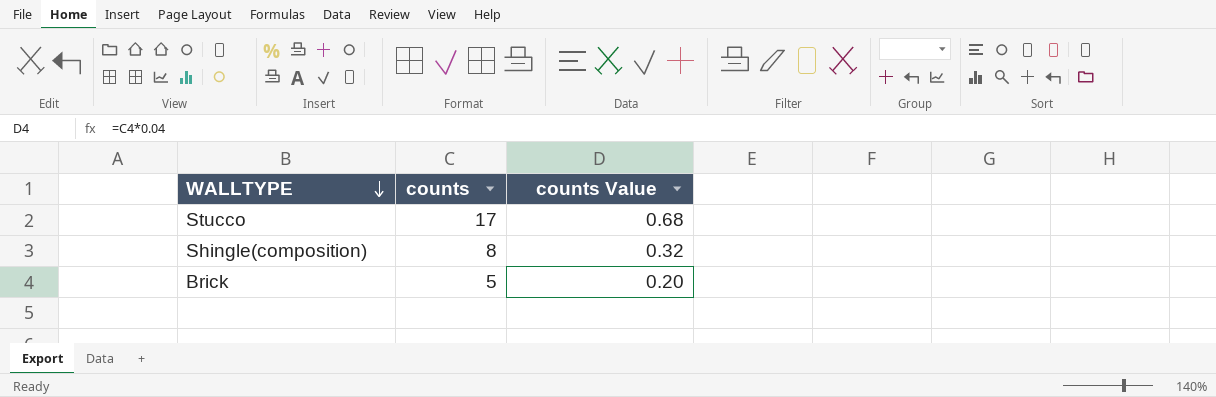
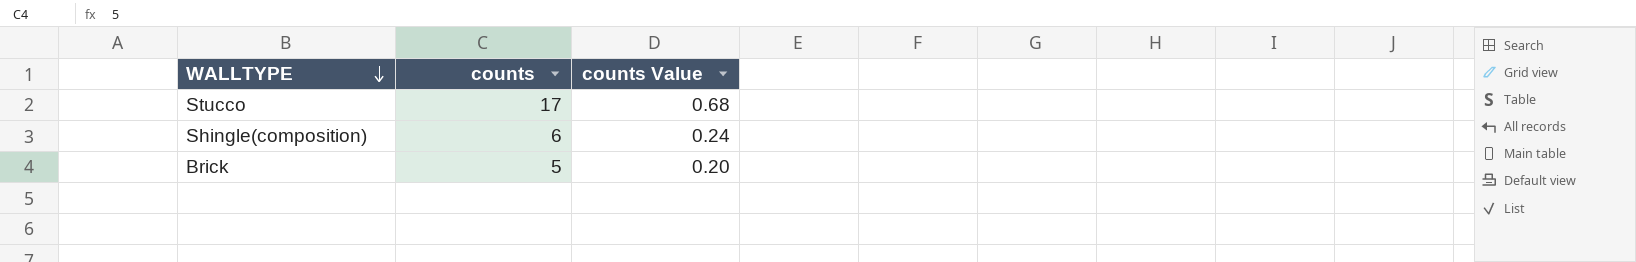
Shingle(composition) | counts: 8 -> 6
Shingle(composition) | counts Value: 0.32 -> 0.24

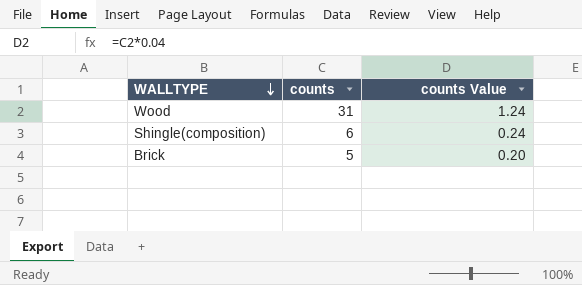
row Stucco: 17 | 0.68 -> none
row Wood: none -> 31 | 1.24

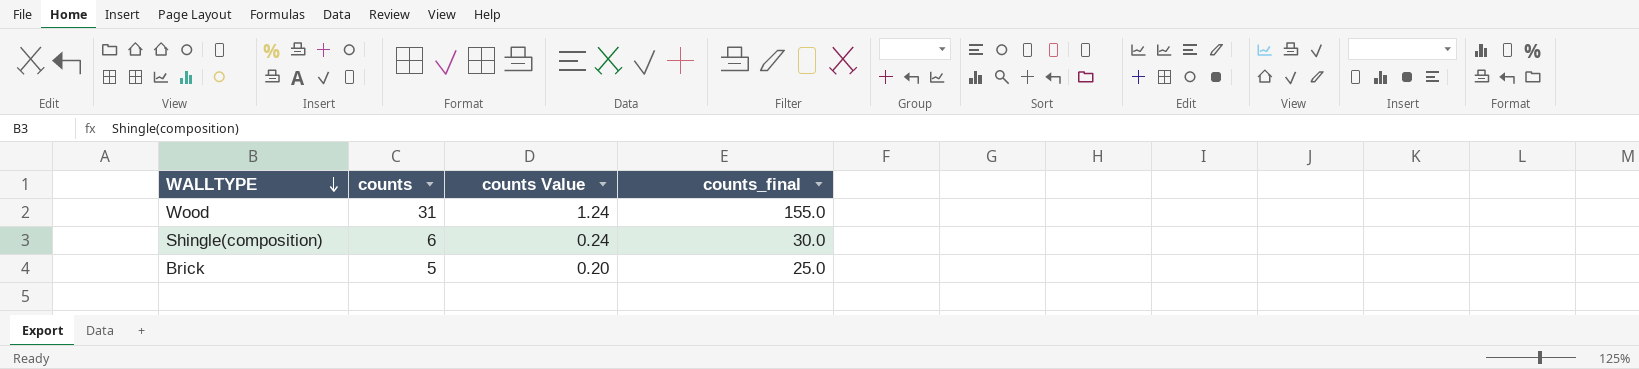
column counts_final | formula: none -> [counts] * 5

